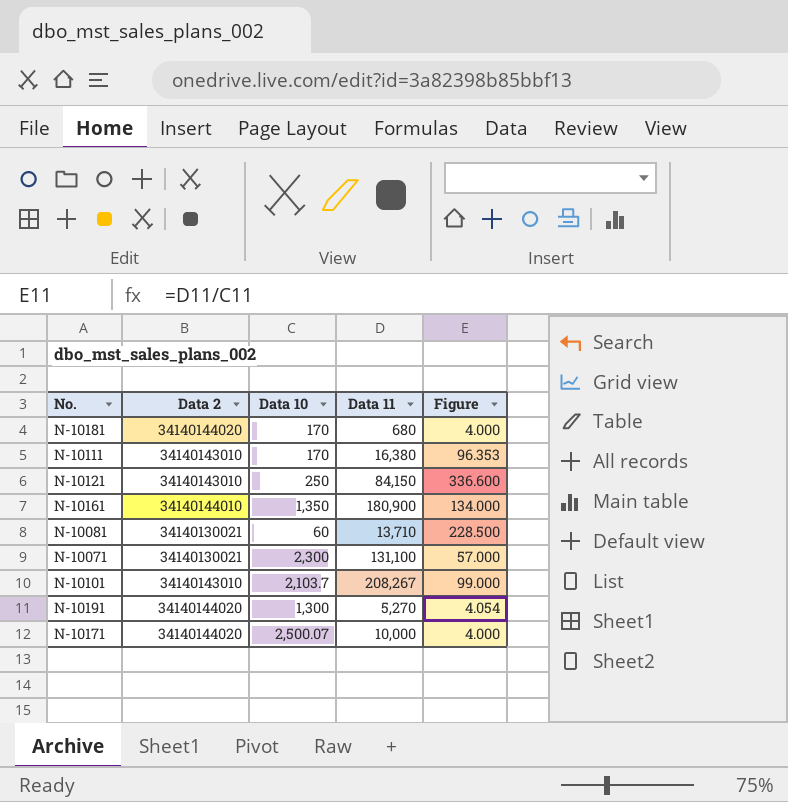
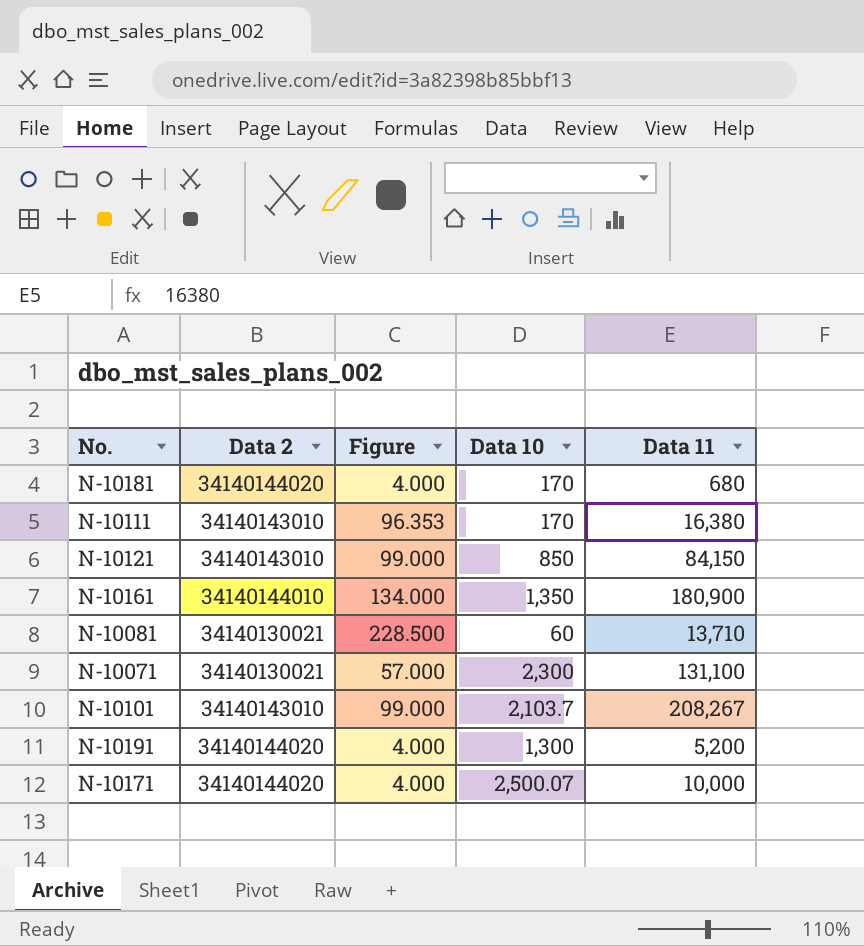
column Figure | position: 5 -> 3
N-10121 | Figure: 336.600 -> 99.000
N-10121 | Data 10: 250 -> 850
N-10191 | Figure: 4.054 -> 4.000
N-10191 | Data 11: 5,270 -> 5,200

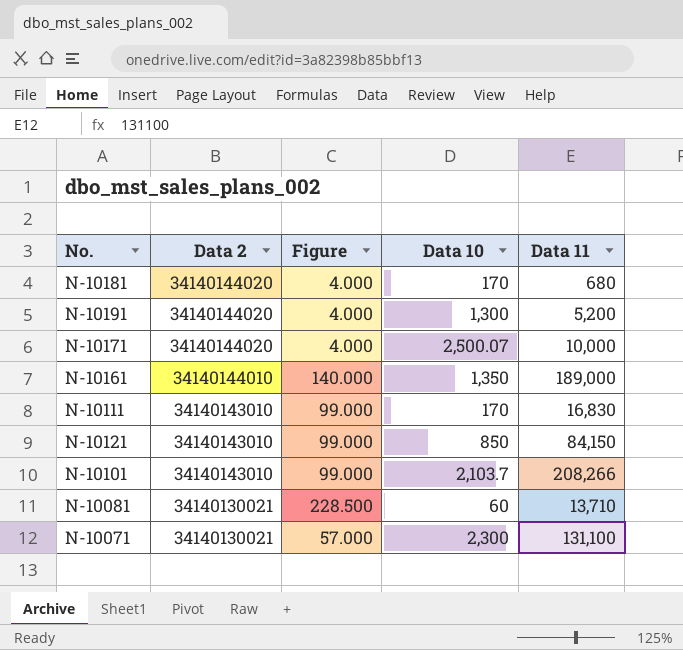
row order: none -> Data 2 descending
N-10161 | Figure: 134.000 -> 140.000
N-10161 | Data 11: 180,900 -> 189,000
N-10111 | Figure: 96.353 -> 99.000
N-10111 | Data 11: 16,380 -> 16,830
N-10101 | Data 11: 208,267 -> 208,266

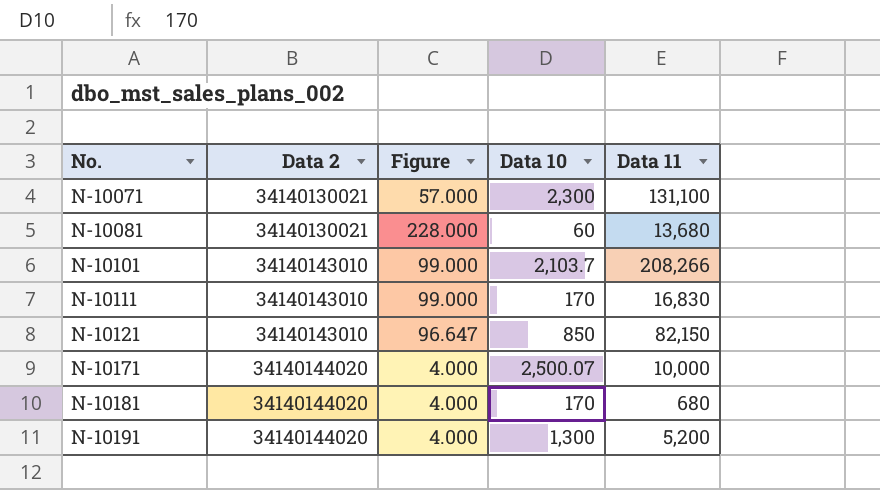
row order: Data 2 descending -> No. ascending
row N-10161: 34140144010 | 140.000 | 1,350 | 189,000 -> none
N-10081 | Figure: 228.500 -> 228.000
N-10081 | Data 11: 13,710 -> 13,680
N-10121 | Figure: 99.000 -> 96.647
N-10121 | Data 11: 84,150 -> 82,150

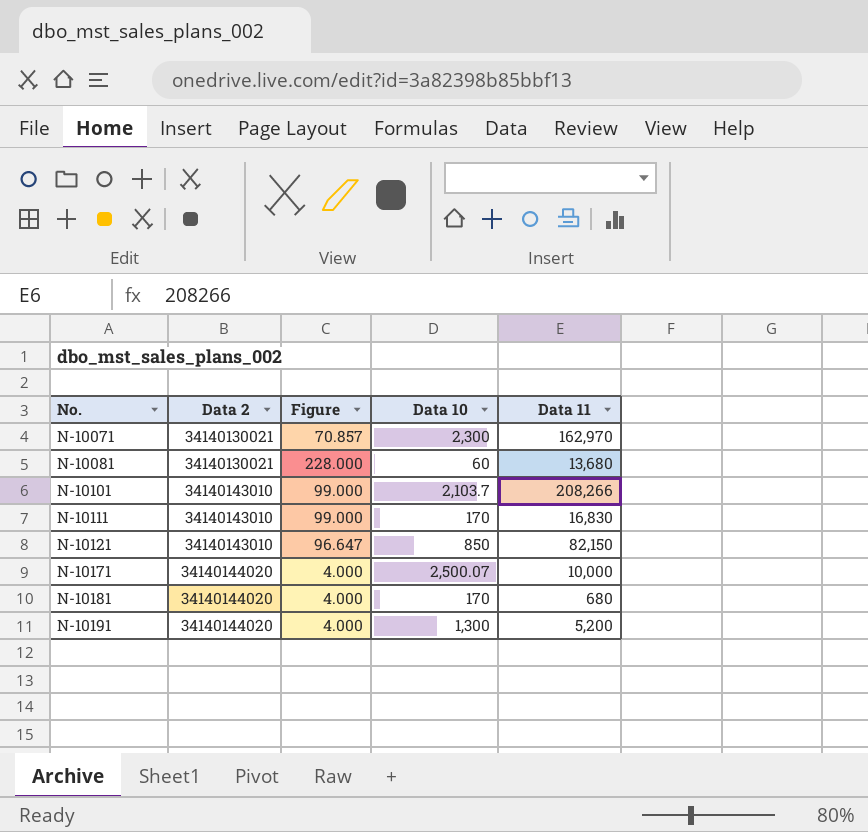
N-10071 | Figure: 57.000 -> 70.857
N-10071 | Data 11: 131,100 -> 162,970

